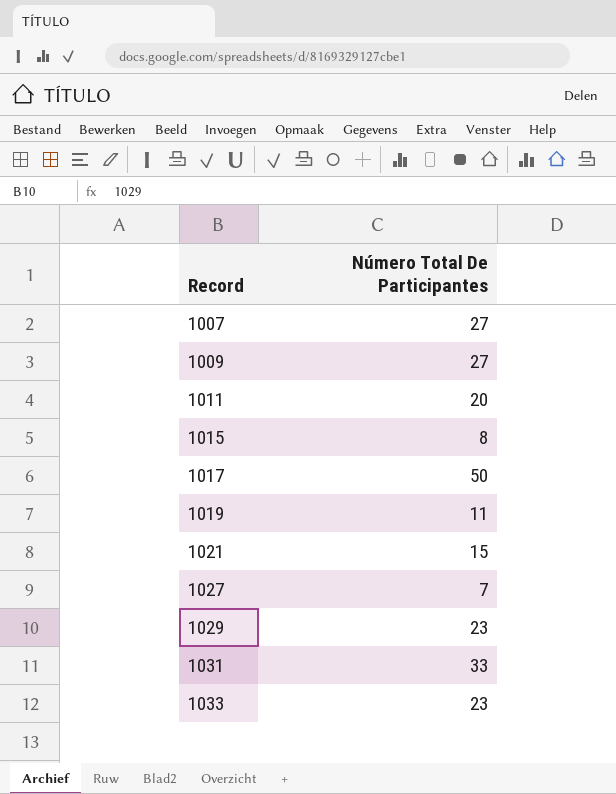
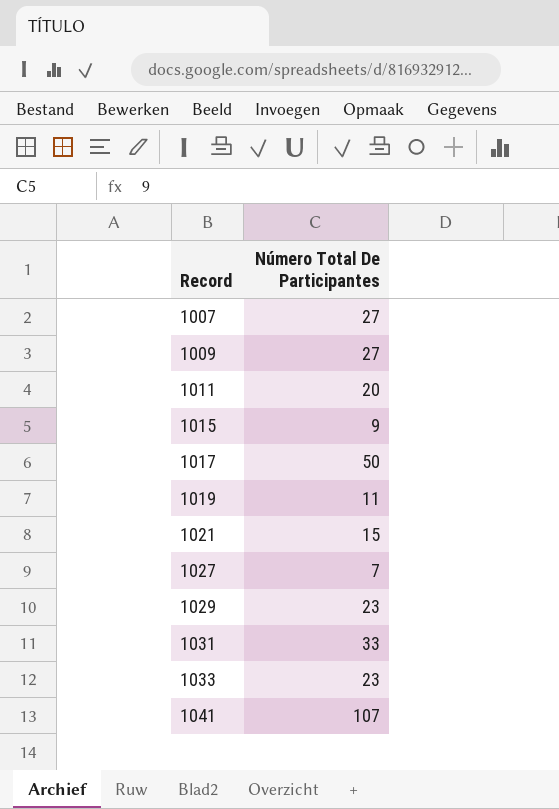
1015 | Número Total De Participantes: 8 -> 9
row 1041: none -> 107

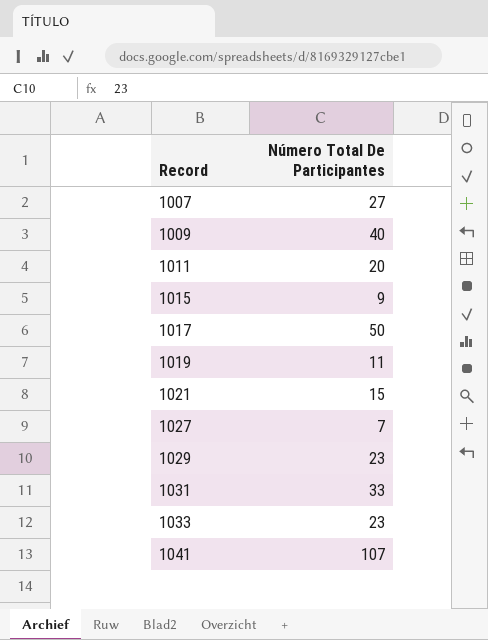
1009 | Número Total De Participantes: 27 -> 40

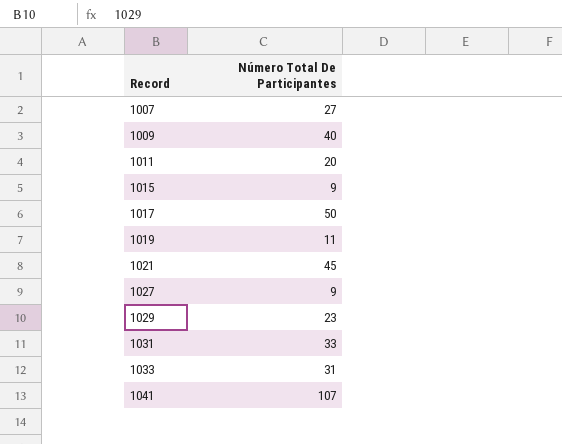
1021 | Número Total De Participantes: 15 -> 45
1027 | Número Total De Participantes: 7 -> 9
1033 | Número Total De Participantes: 23 -> 31

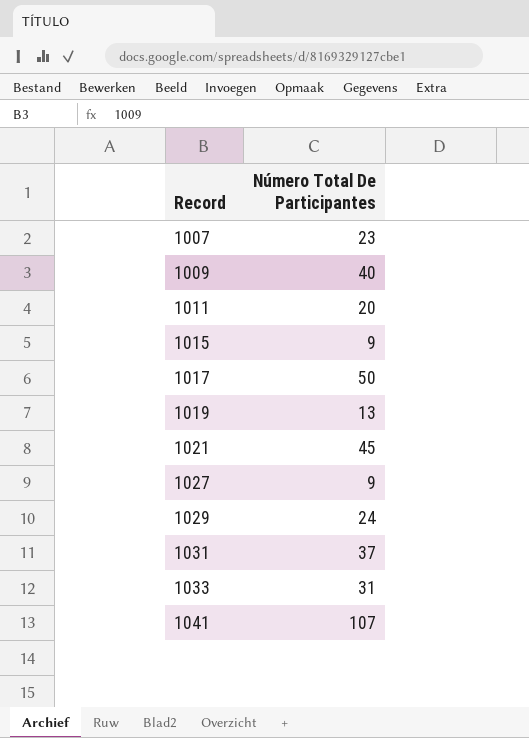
1007 | Número Total De Participantes: 27 -> 23
1019 | Número Total De Participantes: 11 -> 13
1029 | Número Total De Participantes: 23 -> 24
1031 | Número Total De Participantes: 33 -> 37

